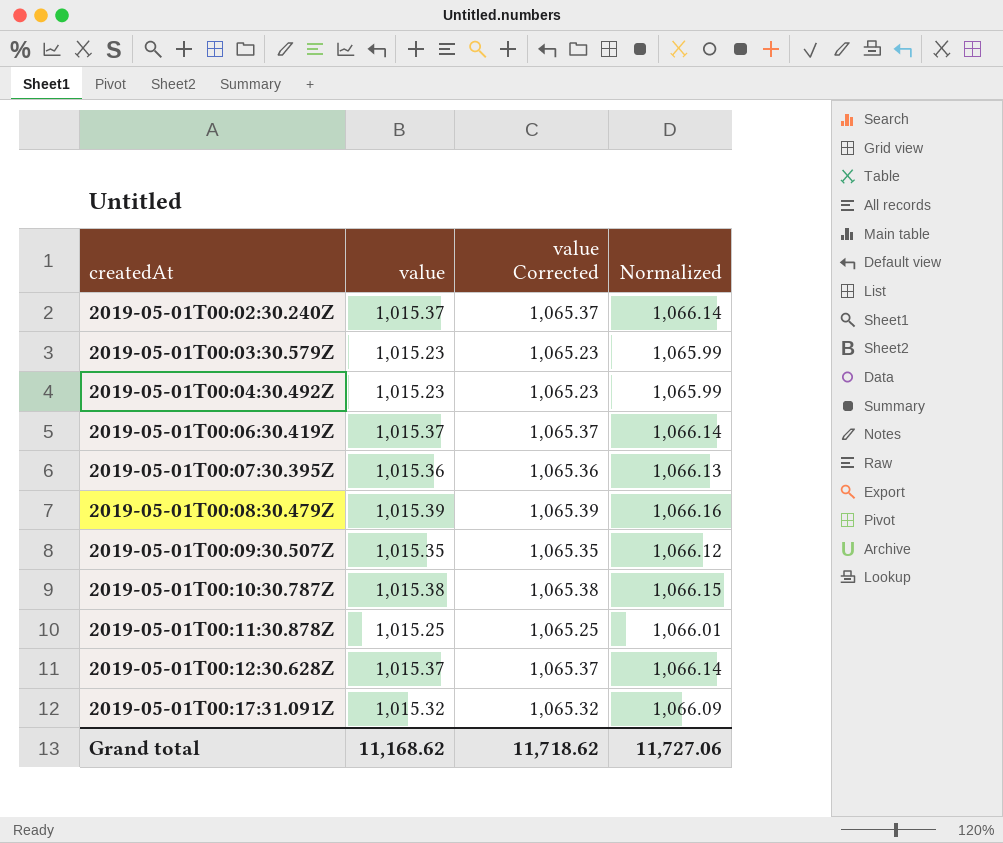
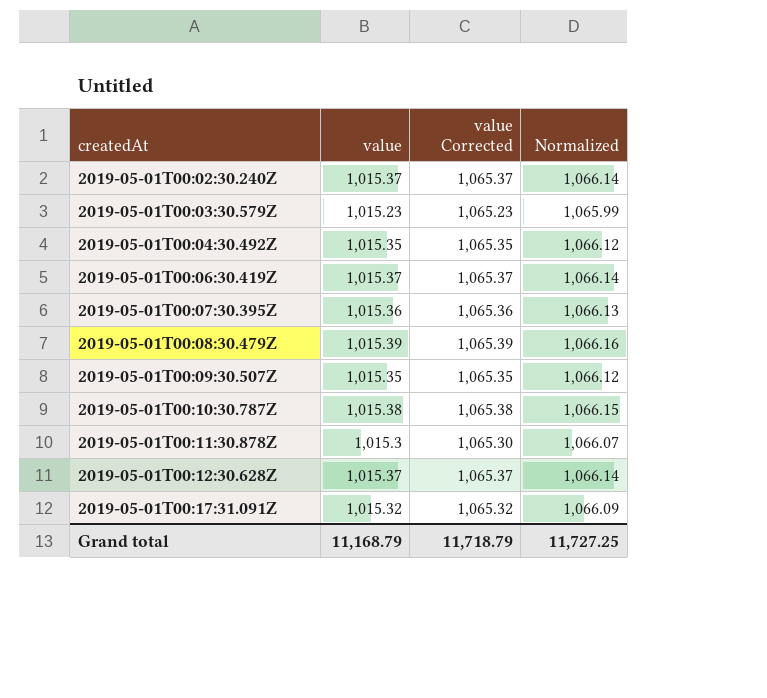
2019-05-01T00:04:30.492Z | value: 1,015.23 -> 1,015.35
2019-05-01T00:04:30.492Z | value Corrected: 1,065.23 -> 1,065.35
2019-05-01T00:04:30.492Z | Normalized: 1,065.99 -> 1,066.12
2019-05-01T00:11:30.878Z | value: 1,015.25 -> 1,015.3
2019-05-01T00:11:30.878Z | value Corrected: 1,065.25 -> 1,065.30
2019-05-01T00:11:30.878Z | Normalized: 1,066.01 -> 1,066.07
Grand total | value: 11,168.62 -> 11,168.79
Grand total | value Corrected: 11,718.62 -> 11,718.79
Grand total | Normalized: 11,727.06 -> 11,727.25

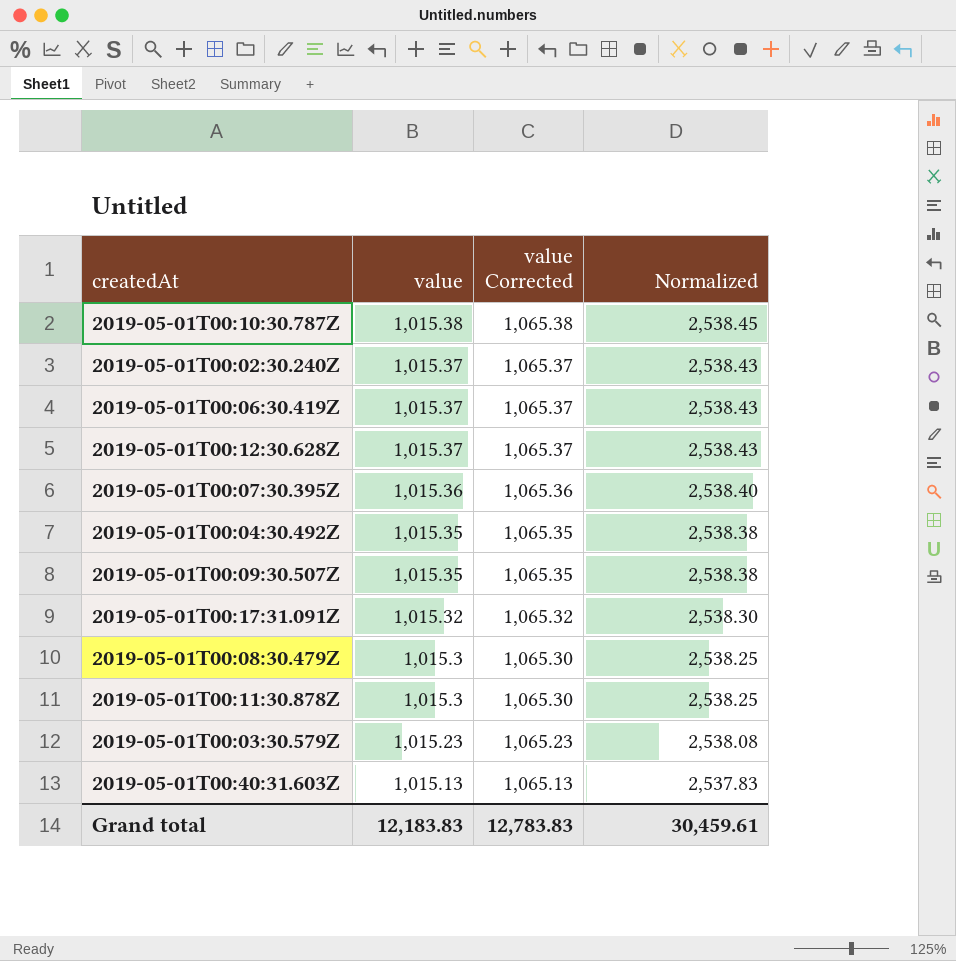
row order: createdAt ascending -> value descending
column Normalized | formula: [value] * 1.05 -> [value] * 2.5
2019-05-01T00:08:30.479Z | value: 1,015.39 -> 1,015.3
2019-05-01T00:08:30.479Z | value Corrected: 1,065.39 -> 1,065.30
row 2019-05-01T00:40:31.603Z: none -> 1,015.13 | 1,065.13 | 2,537.83
Grand total | value: 11,168.79 -> 12,183.83
Grand total | value Corrected: 11,718.79 -> 12,783.83
Grand total | Normalized: 11,727.25 -> 30,459.61

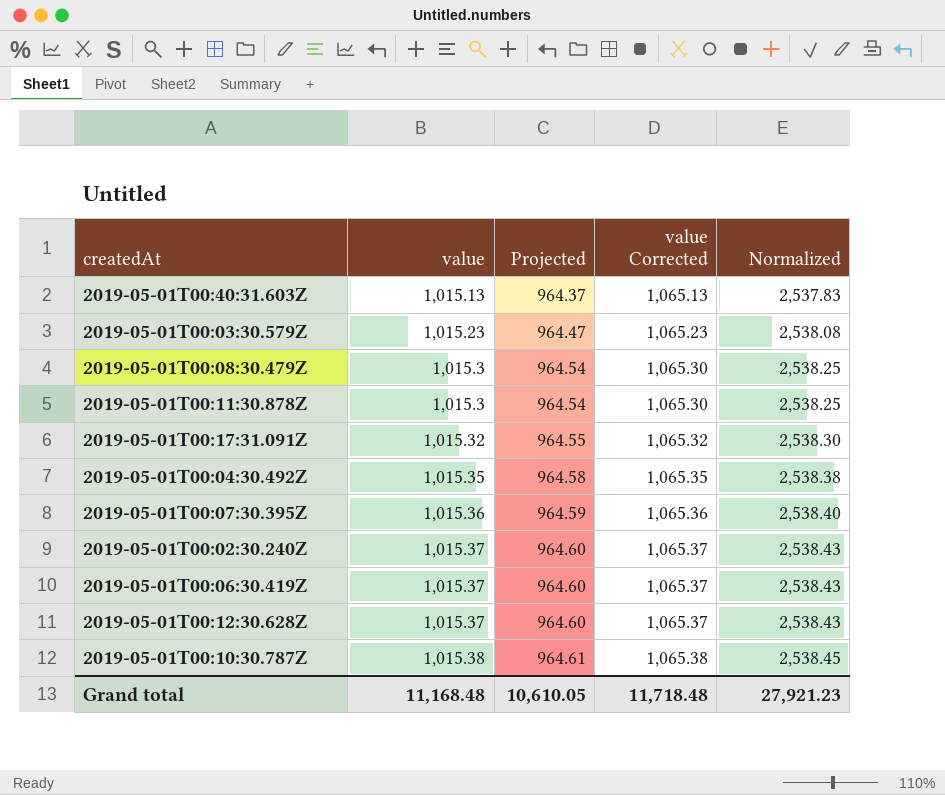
row order: value descending -> value ascending
column Projected | formula: none -> [value] * 0.95
row 2019-05-01T00:09:30.507Z: 1,015.35 | 1,065.35 | 2,538.38 -> none
Grand total | value: 12,183.83 -> 11,168.48
Grand total | value Corrected: 12,783.83 -> 11,718.48
Grand total | Normalized: 30,459.61 -> 27,921.23

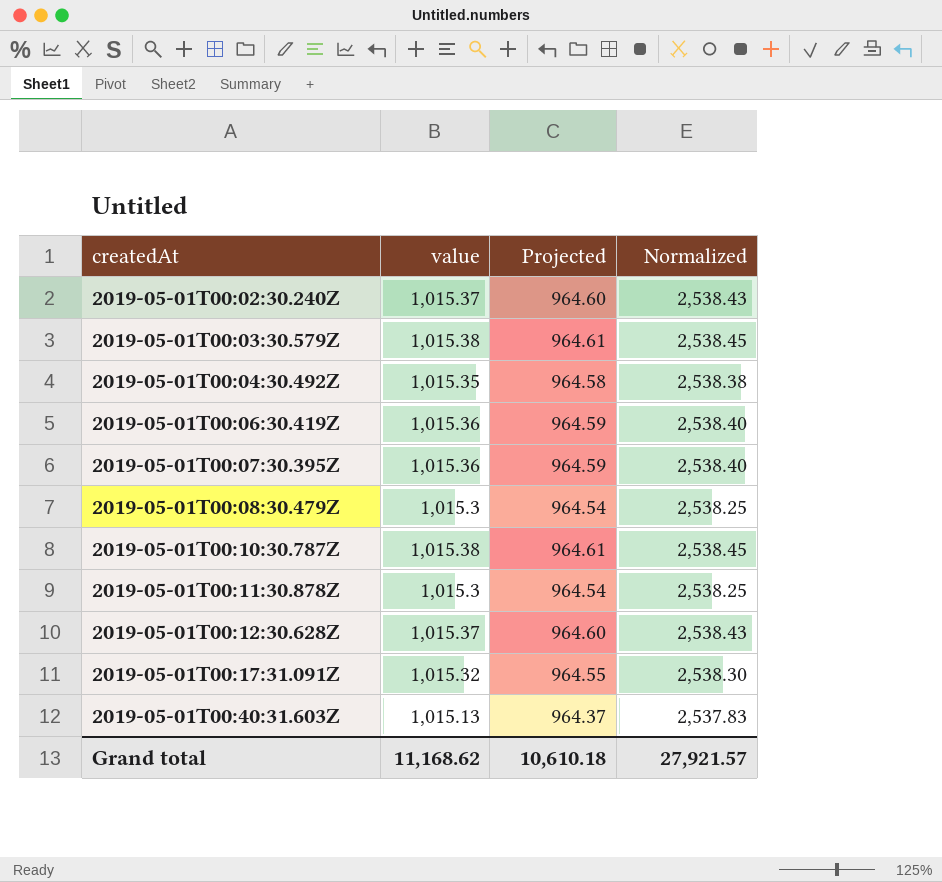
row order: value ascending -> createdAt ascending
column value Corrected | formula: [value] + 50 -> none
2019-05-01T00:03:30.579Z | value: 1,015.23 -> 1,015.38
2019-05-01T00:03:30.579Z | Projected: 964.47 -> 964.61
2019-05-01T00:03:30.579Z | Normalized: 2,538.08 -> 2,538.45
2019-05-01T00:06:30.419Z | value: 1,015.37 -> 1,015.36
2019-05-01T00:06:30.419Z | Projected: 964.60 -> 964.59
2019-05-01T00:06:30.419Z | Normalized: 2,538.43 -> 2,538.40
Grand total | value: 11,168.48 -> 11,168.62
Grand total | Projected: 10,610.05 -> 10,610.18
Grand total | Normalized: 27,921.23 -> 27,921.57

